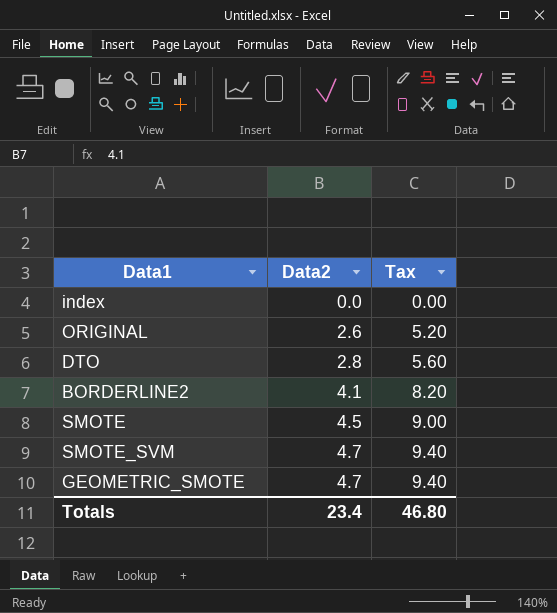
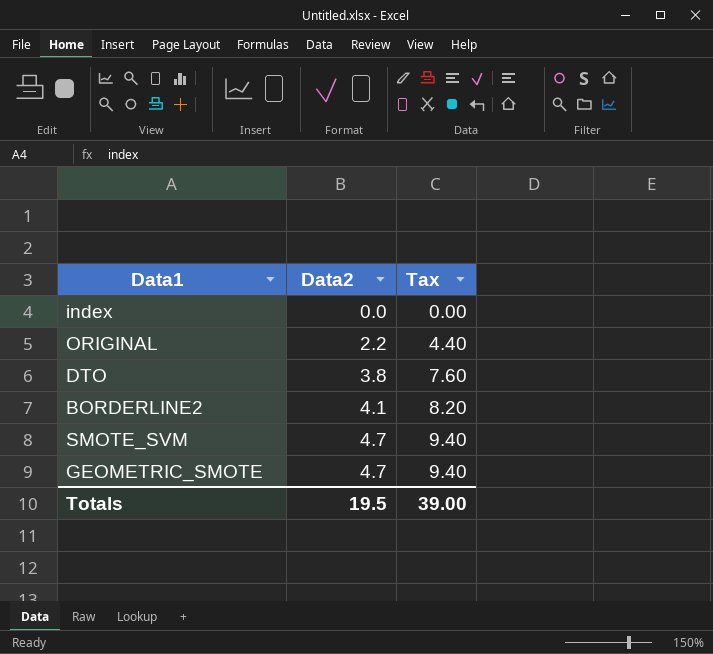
row SMOTE: 4.5 | 9.00 -> none
ORIGINAL | Data2: 2.6 -> 2.2
ORIGINAL | Tax: 5.20 -> 4.40
DTO | Data2: 2.8 -> 3.8
DTO | Tax: 5.60 -> 7.60
Totals | Data2: 23.4 -> 19.5
Totals | Tax: 46.80 -> 39.00

